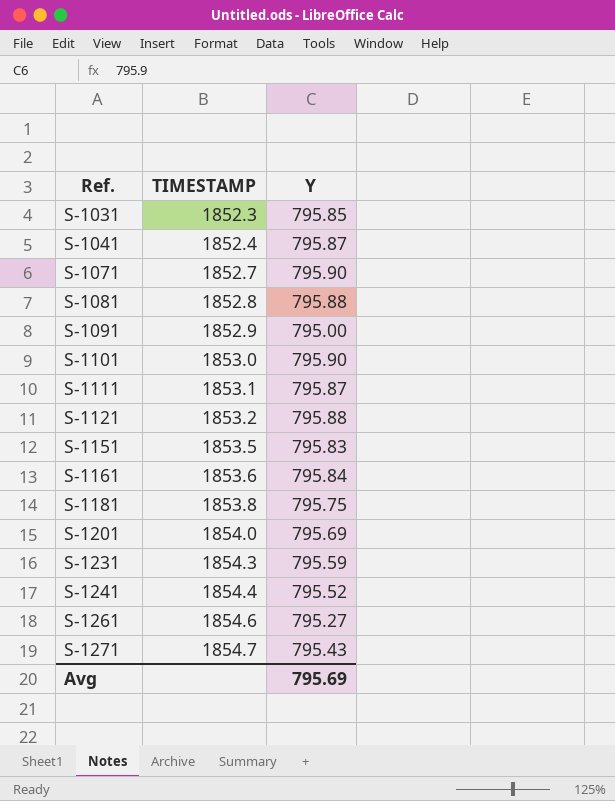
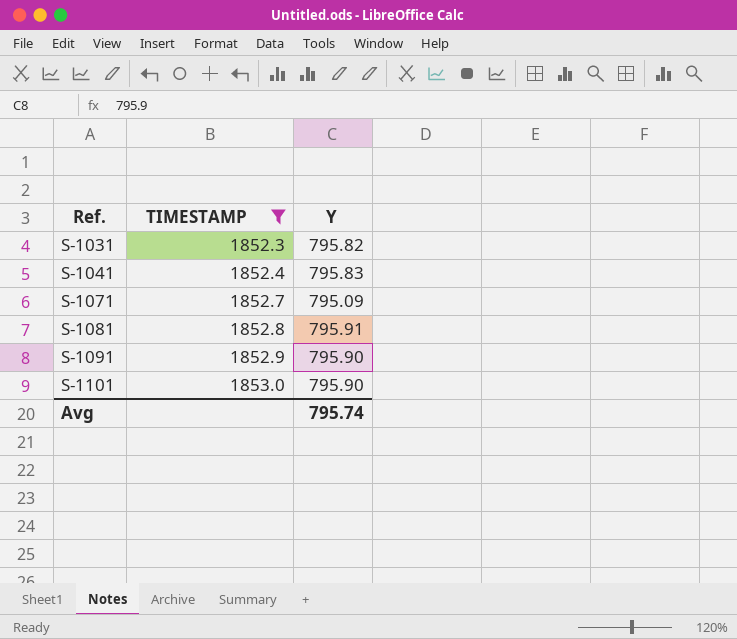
filter: none -> TIMESTAMP <= 1853.0
S-1031 | Y: 795.85 -> 795.82
S-1041 | Y: 795.87 -> 795.83
S-1071 | Y: 795.90 -> 795.09
S-1081 | Y: 795.88 -> 795.91
S-1091 | Y: 795.00 -> 795.90
Avg | Y: 795.69 -> 795.74

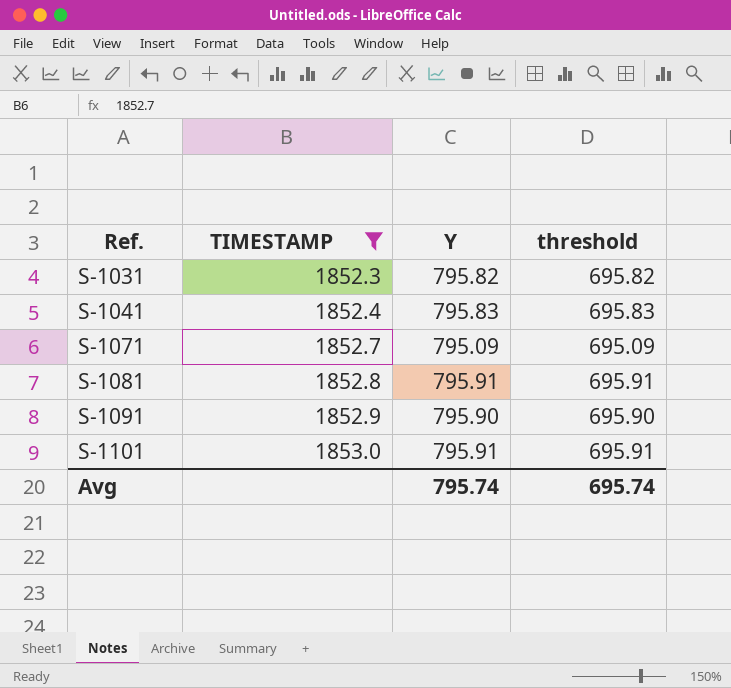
column threshold | formula: none -> [Y] - 100
S-1101 | Y: 795.90 -> 795.91

